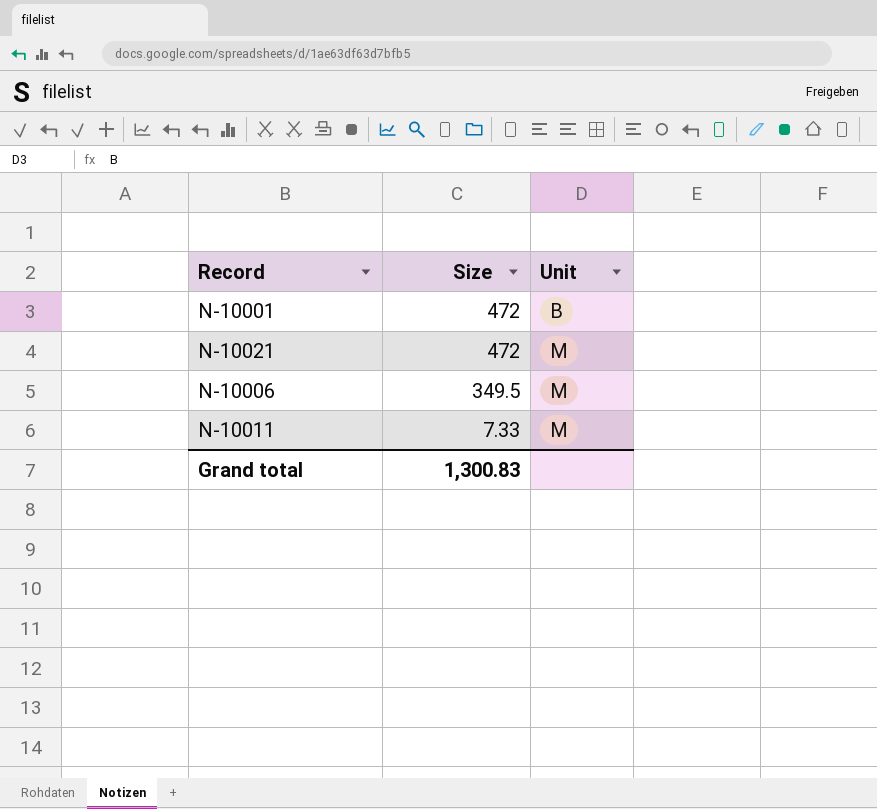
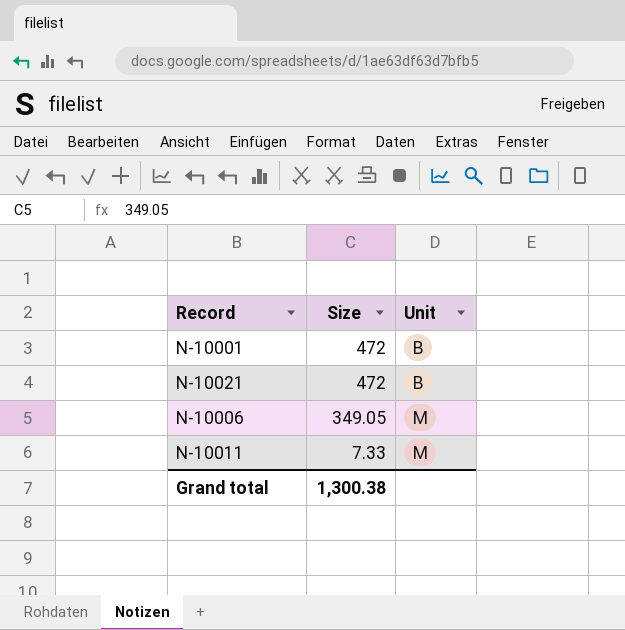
N-10021 | Unit: M -> B
N-10006 | Size: 349.5 -> 349.05
Grand total | Size: 1,300.83 -> 1,300.38

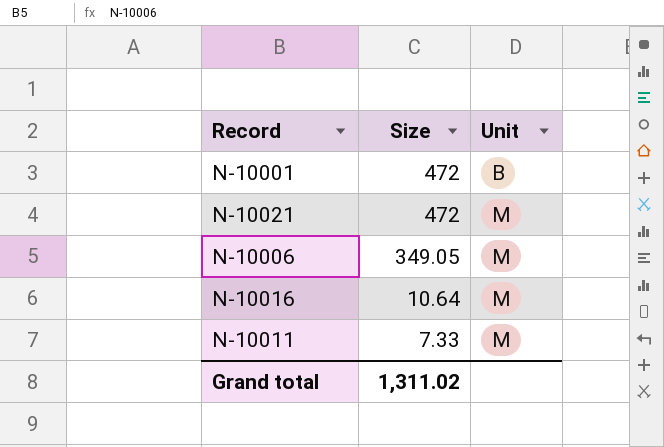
N-10021 | Unit: B -> M
row N-10016: none -> 10.64 | M
Grand total | Size: 1,300.38 -> 1,311.02

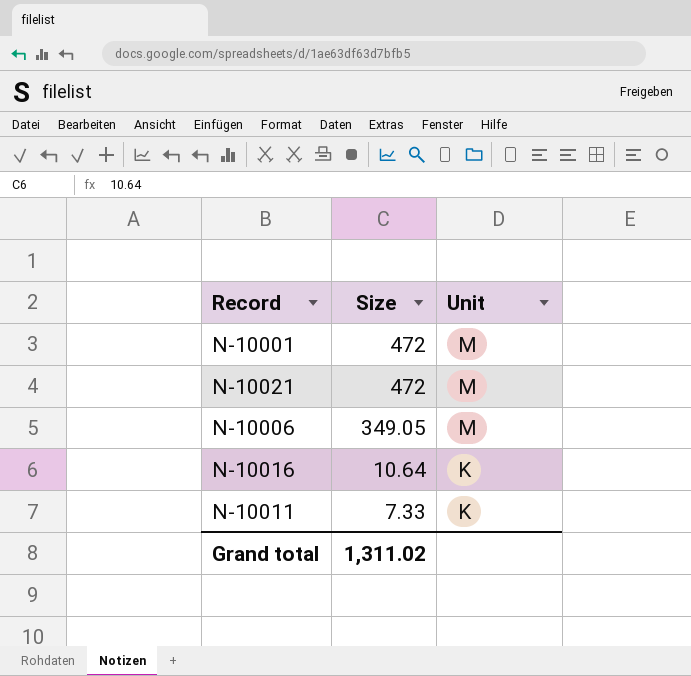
N-10001 | Unit: B -> M
N-10016 | Unit: M -> K
N-10011 | Unit: M -> K

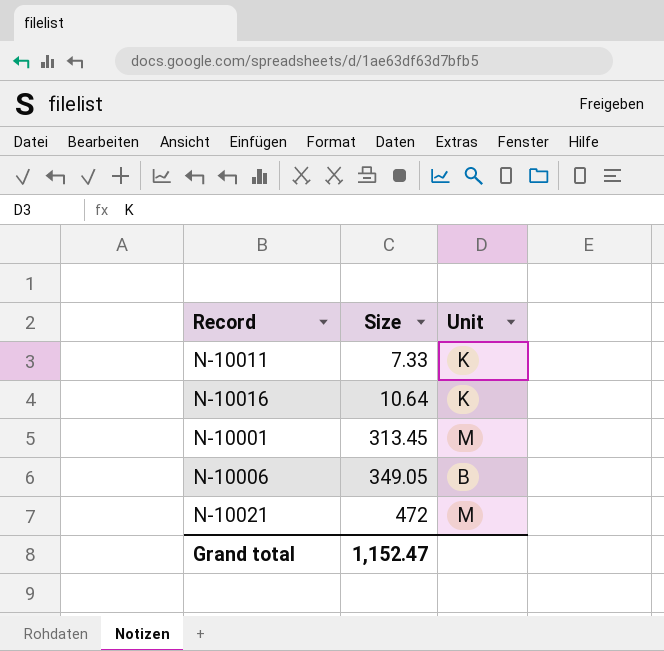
row order: Size descending -> Size ascending
N-10001 | Size: 472 -> 313.45
N-10006 | Unit: M -> B
Grand total | Size: 1,311.02 -> 1,152.47

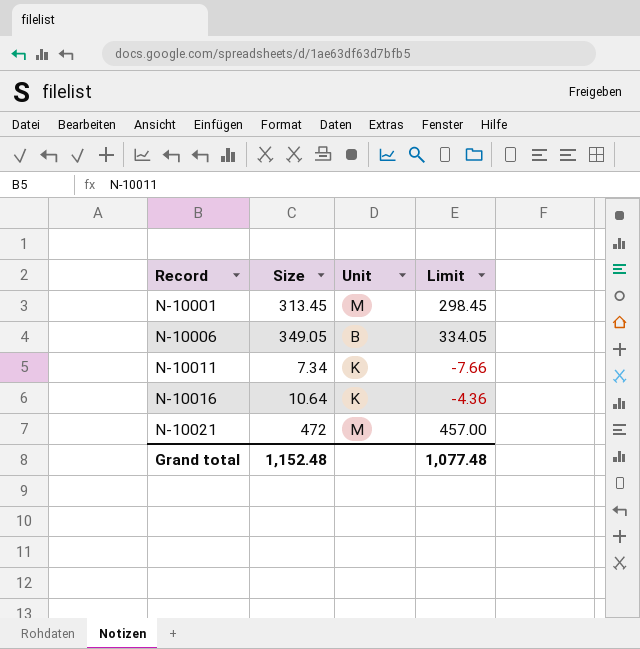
row order: Size ascending -> Record ascending
column Limit | formula: none -> [Size] - 15
N-10011 | Size: 7.33 -> 7.34
Grand total | Size: 1,152.47 -> 1,152.48

